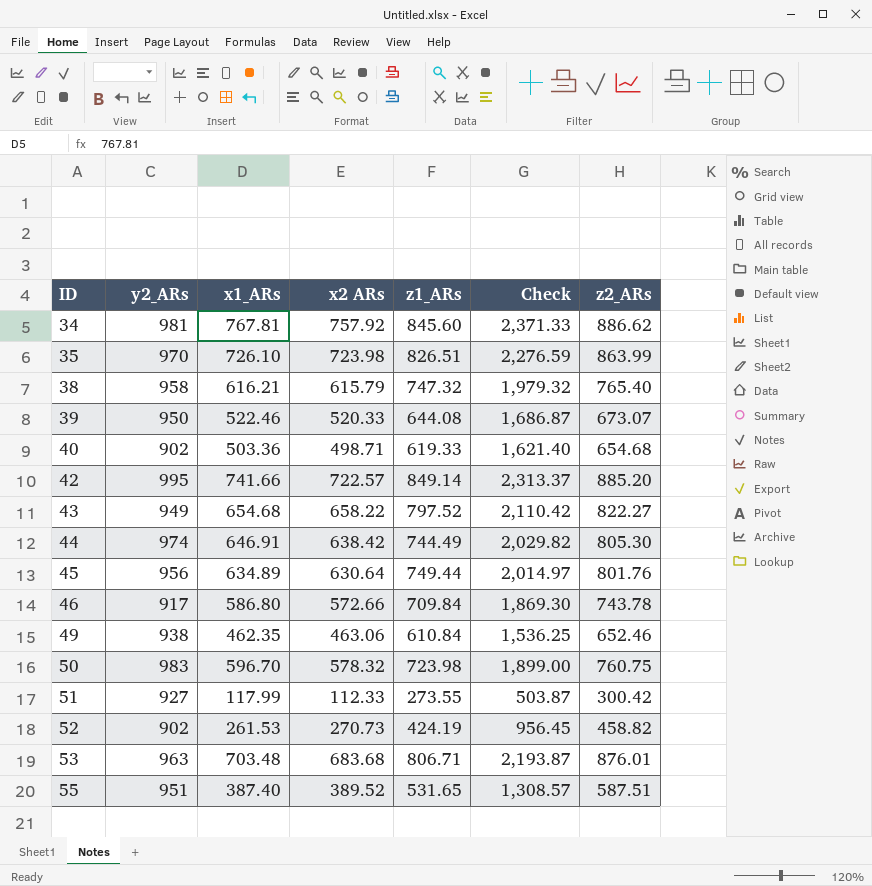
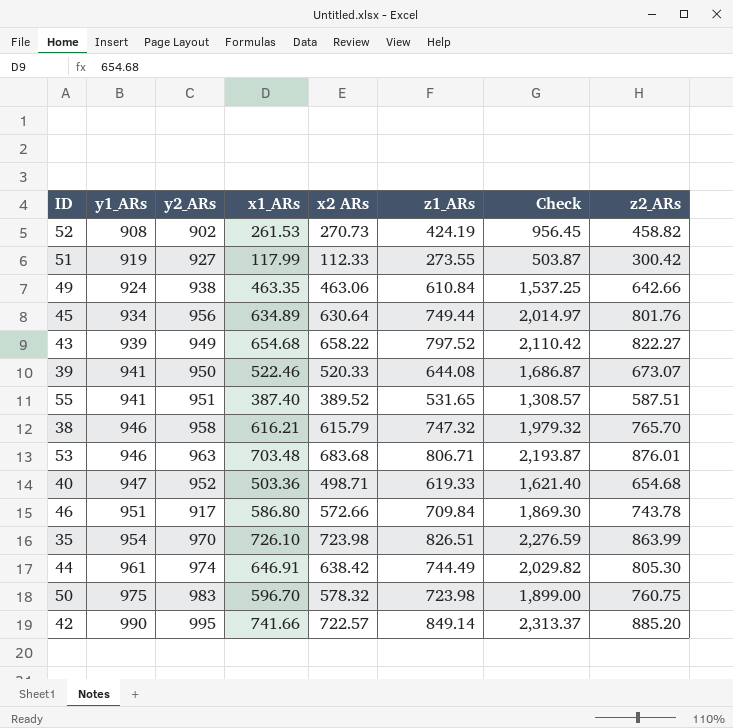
row order: ID ascending -> y1_ARs ascending
column y1_ARs | position: none -> 2
row 34: 981 | 767.81 | 757.92 | 845.60 | 2,371.33 | 886.62 -> none
49 | x1_ARs: 462.35 -> 463.35
49 | Check: 1,536.25 -> 1,537.25
49 | z2_ARs: 652.46 -> 642.66
38 | z2_ARs: 765.40 -> 765.70
40 | y2_ARs: 902 -> 952

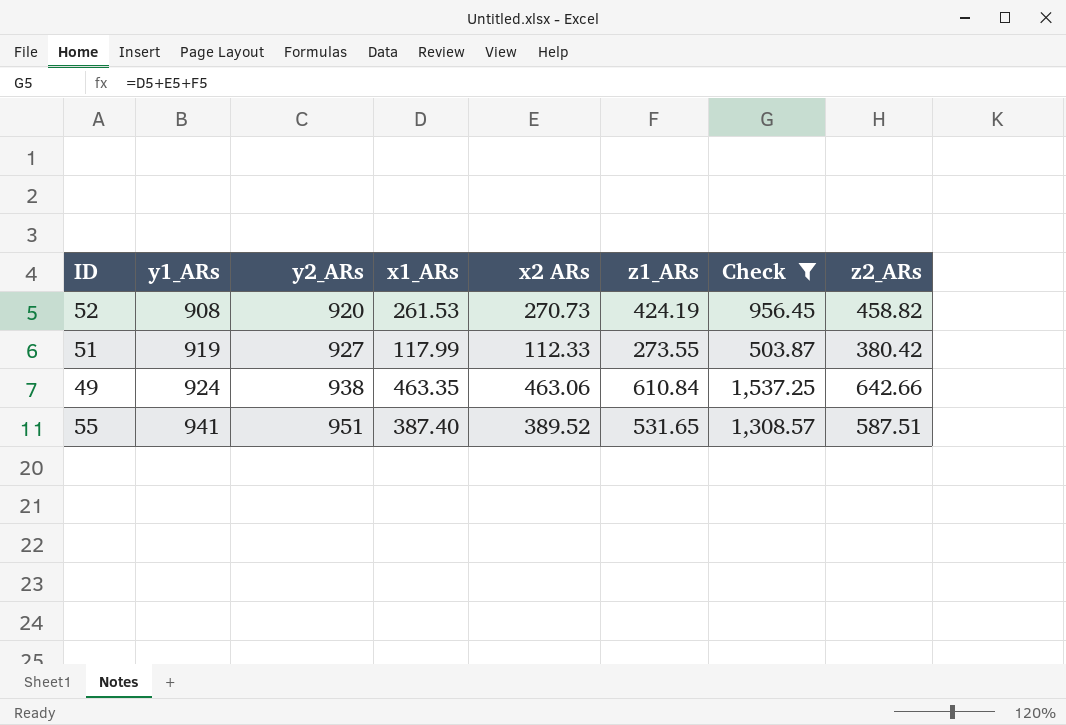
filter: none -> Check <= 1,537.25
52 | y2_ARs: 902 -> 920
51 | z2_ARs: 300.42 -> 380.42

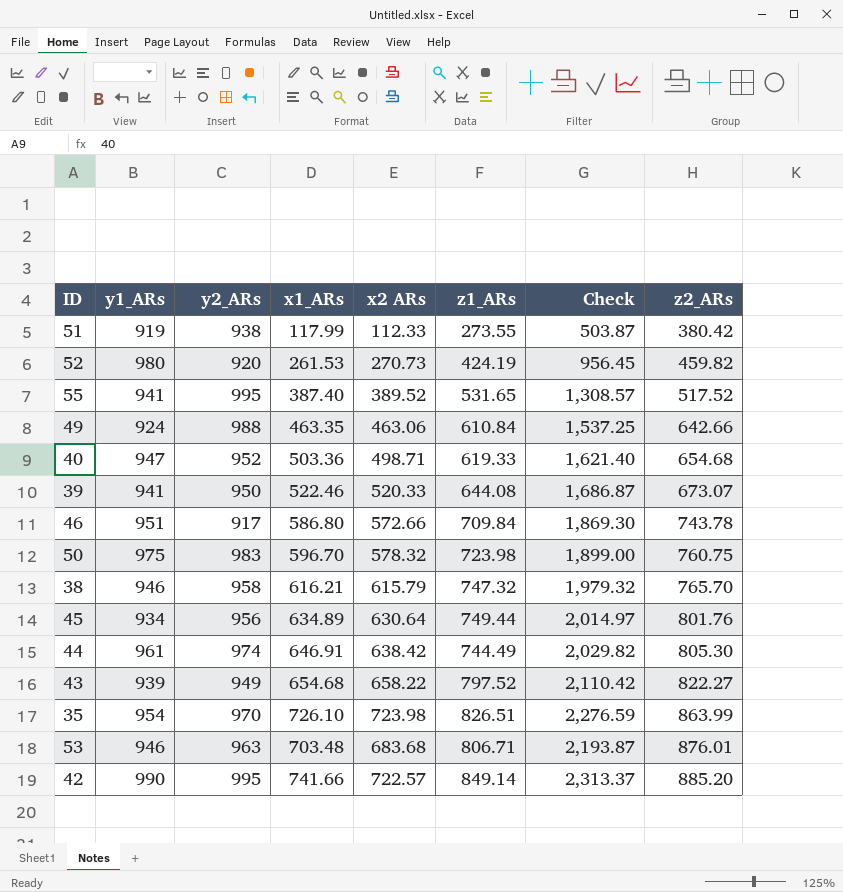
filter: Check <= 1,537.25 -> none
row order: y1_ARs ascending -> z2_ARs ascending
51 | y2_ARs: 927 -> 938
52 | y1_ARs: 908 -> 980
52 | z2_ARs: 458.82 -> 459.82
55 | y2_ARs: 951 -> 995
55 | z2_ARs: 587.51 -> 517.52
49 | y2_ARs: 938 -> 988

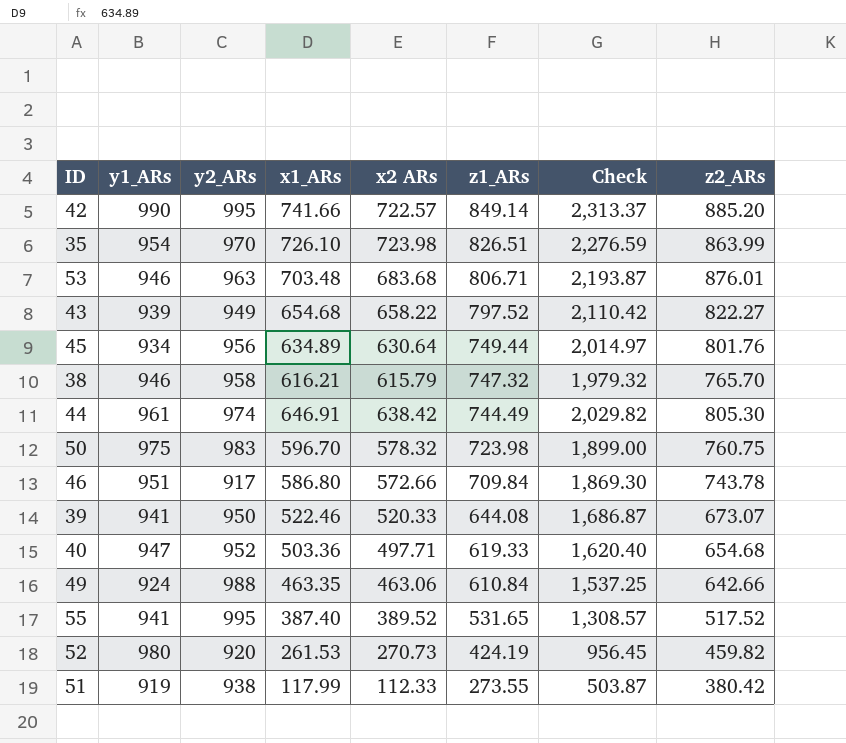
row order: z2_ARs ascending -> z1_ARs descending
40 | x2 ARs: 498.71 -> 497.71
40 | Check: 1,621.40 -> 1,620.40

